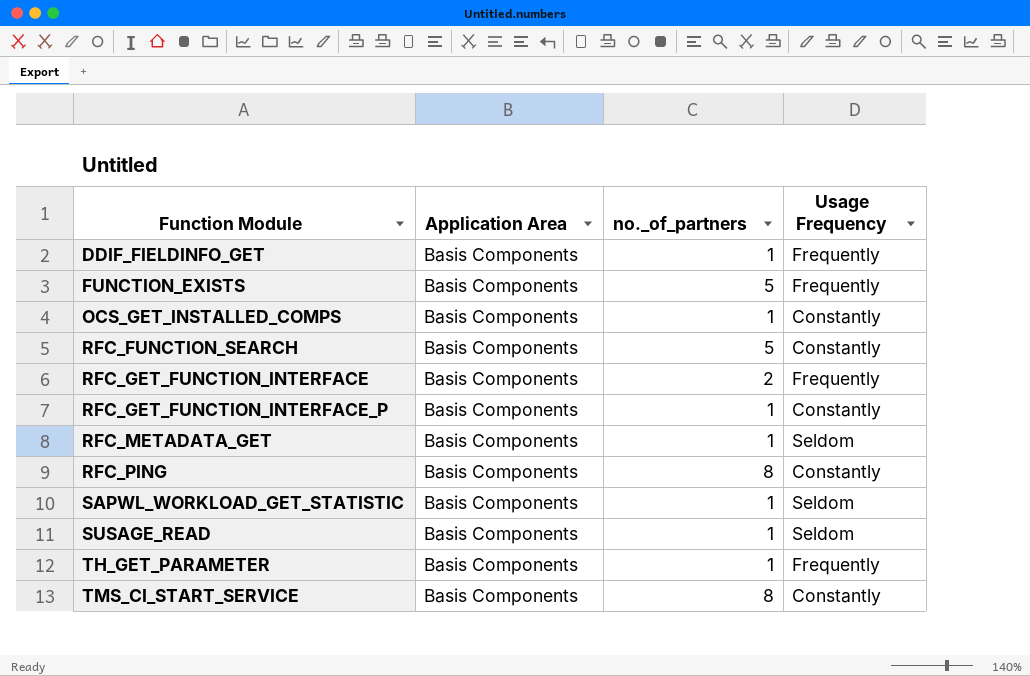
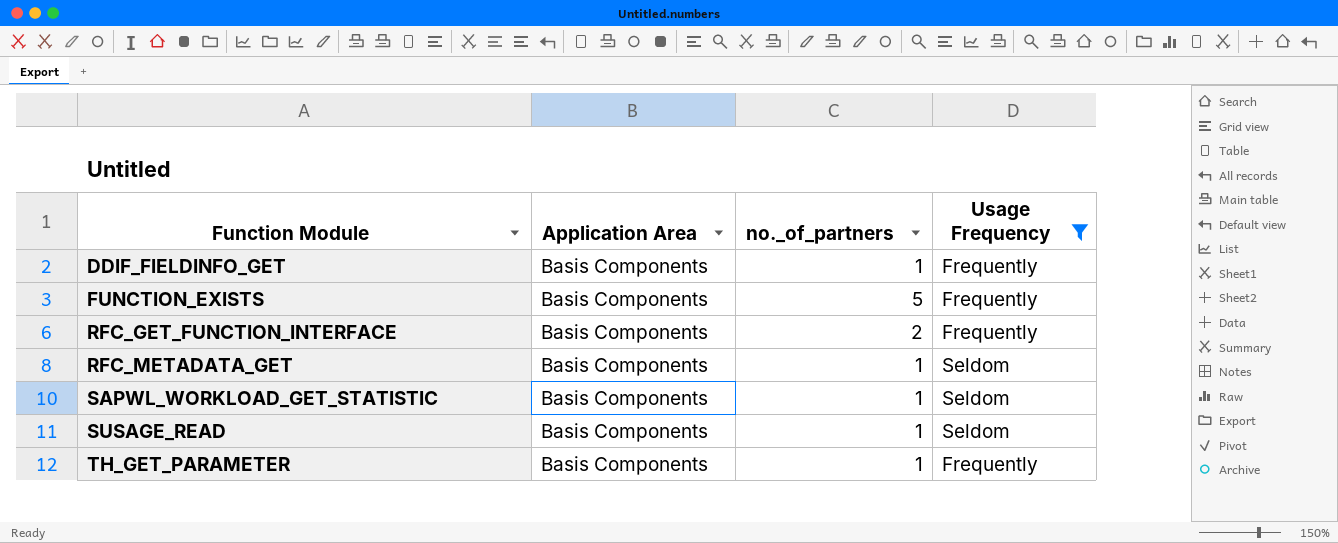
filter: none -> Usage Frequency != Constantly

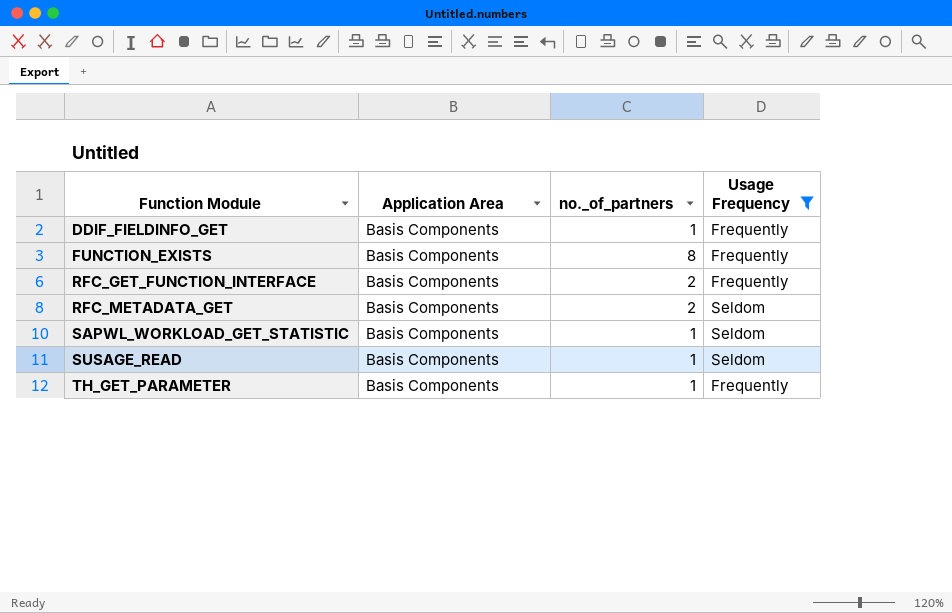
FUNCTION_EXISTS | no._of_partners: 5 -> 8
RFC_METADATA_GET | no._of_partners: 1 -> 2

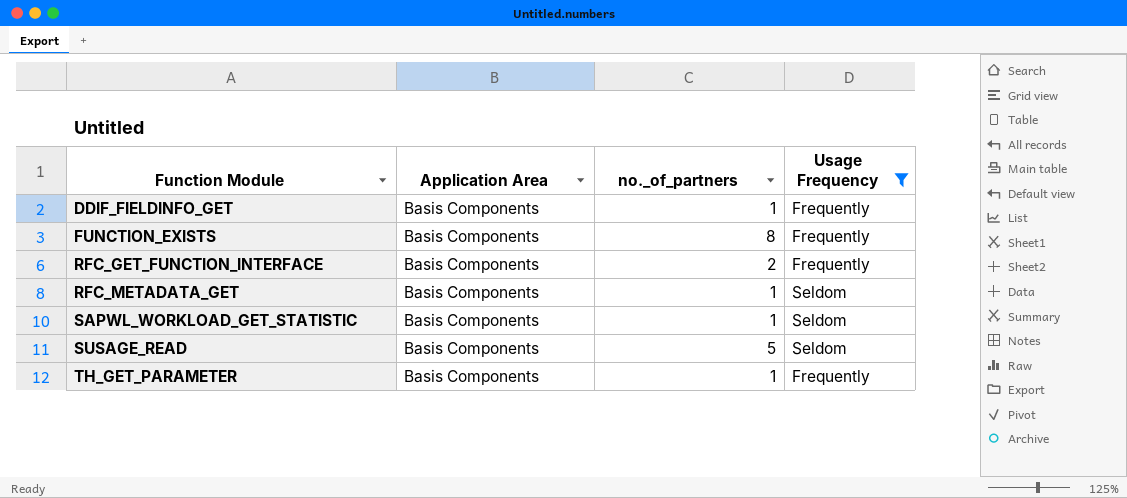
RFC_METADATA_GET | no._of_partners: 2 -> 1
SUSAGE_READ | no._of_partners: 1 -> 5

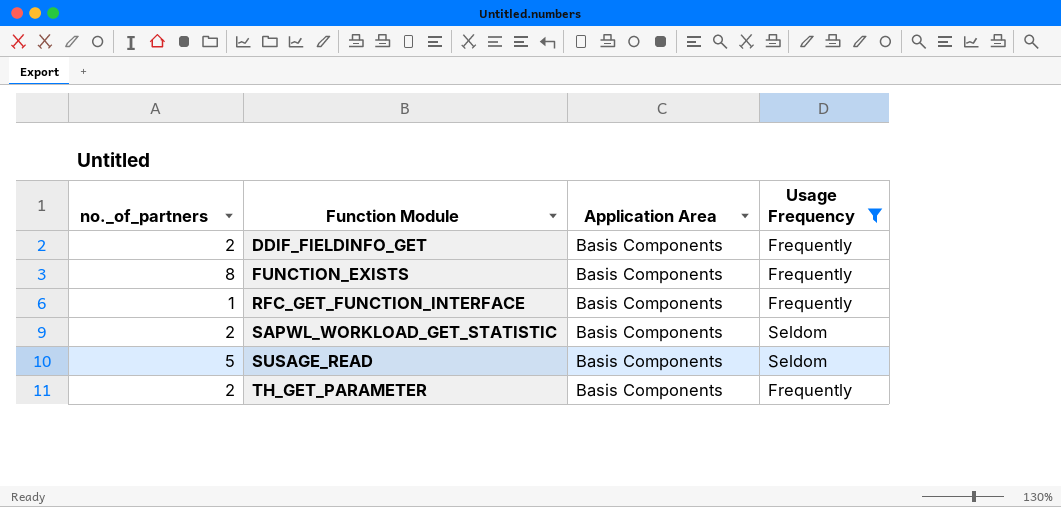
column no._of_partners | position: 3 -> 1
row RFC_METADATA_GET: Basis Components | 1 | Seldom -> none
DDIF_FIELDINFO_GET | no._of_partners: 1 -> 2
RFC_GET_FUNCTION_INTERFACE | no._of_partners: 2 -> 1
SAPWL_WORKLOAD_GET_STATISTIC | no._of_partners: 1 -> 2
TH_GET_PARAMETER | no._of_partners: 1 -> 2

